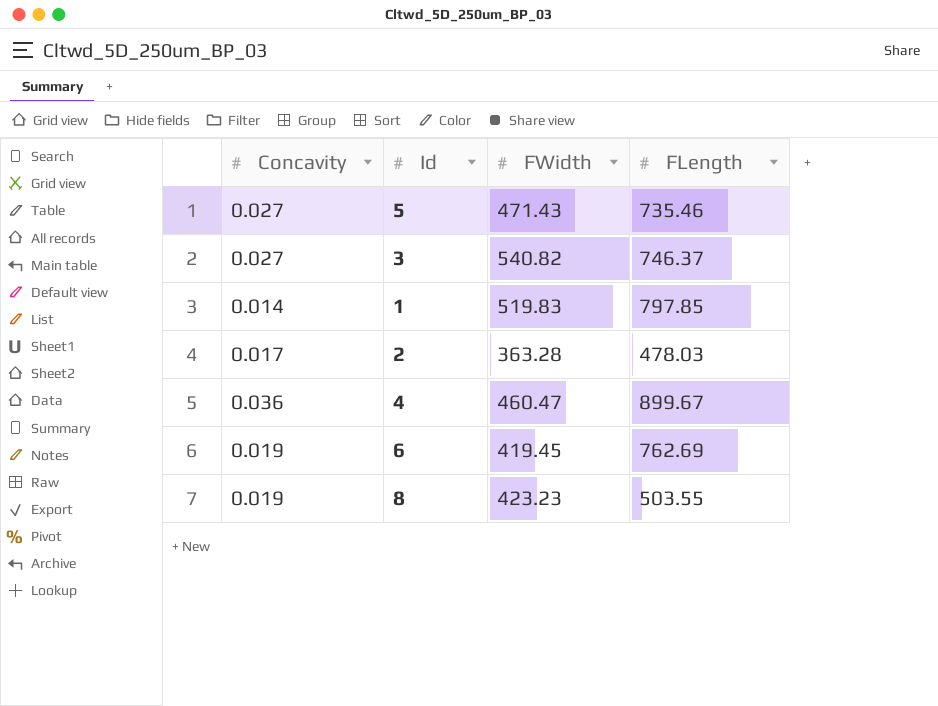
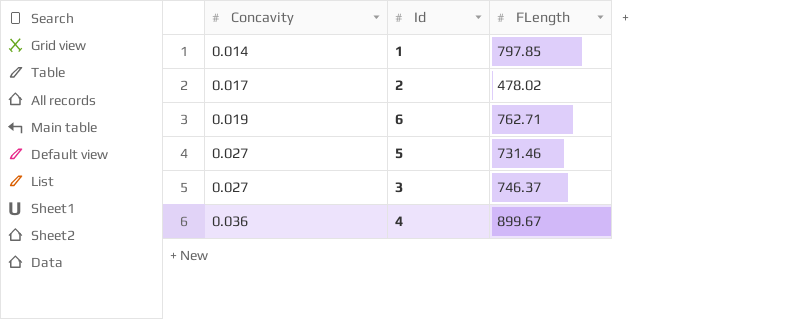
row order: none -> Concavity ascending
column FWidth | position: 3 -> none
row 8: 0.019 | 423.23 | 503.55 -> none
2 | FLength: 478.03 -> 478.02
6 | FLength: 762.69 -> 762.71
5 | FLength: 735.46 -> 731.46

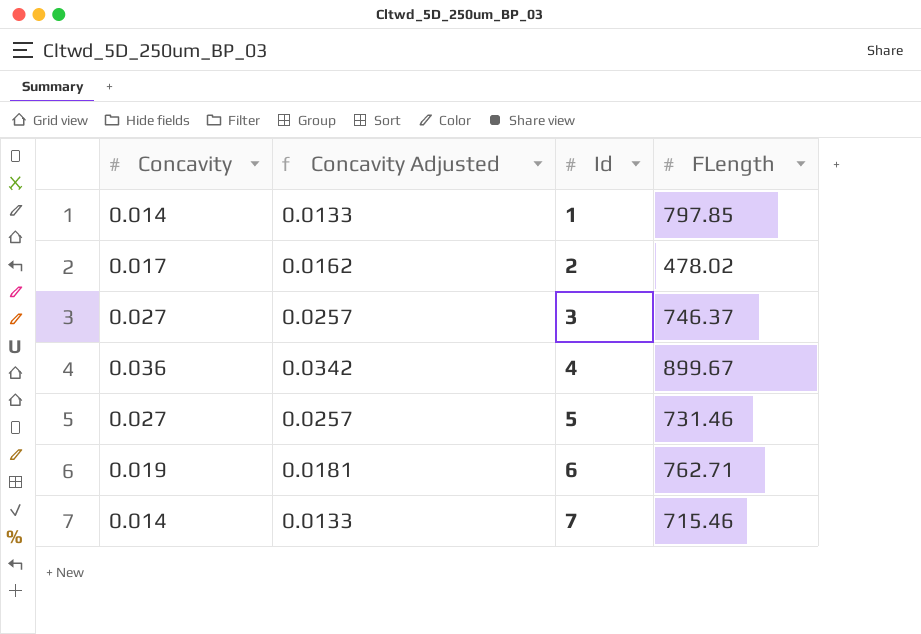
row order: Concavity ascending -> Id ascending
column Concavity Adjusted | formula: none -> [Concavity] * 0.95
row 7: none -> 0.014 | 0.0133 | 715.46

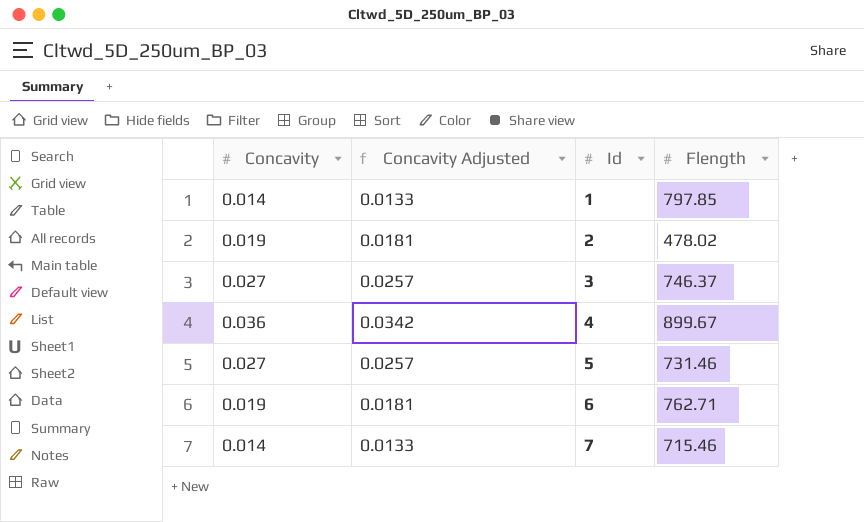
column name: FLength -> Flength
2 | Concavity: 0.017 -> 0.019
2 | Concavity Adjusted: 0.0162 -> 0.0181

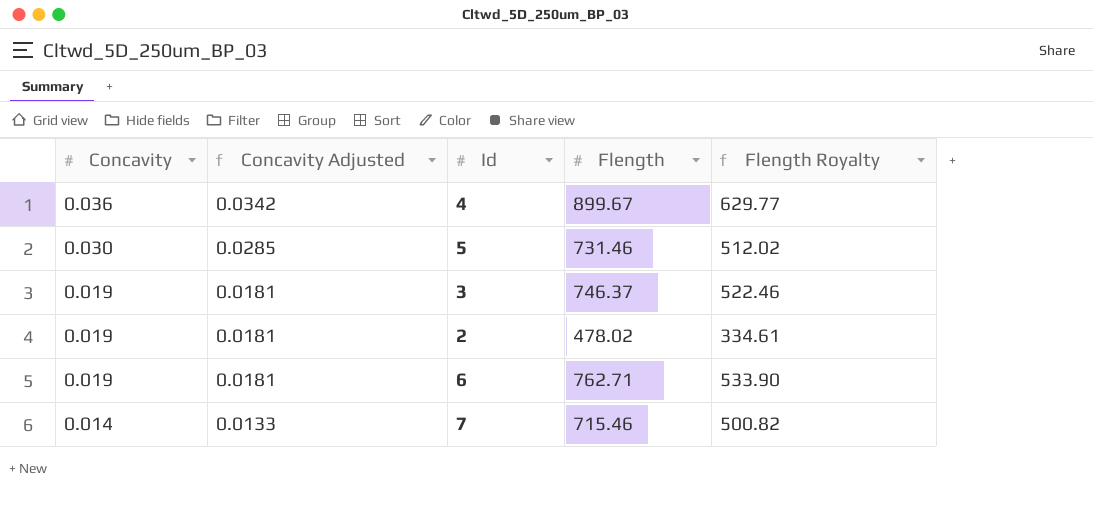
row order: Id ascending -> Concavity descending
column Flength Royalty | formula: none -> [Flength] * 0.7
row 1: 0.014 | 0.0133 | 797.85 -> none
5 | Concavity: 0.027 -> 0.030
5 | Concavity Adjusted: 0.0257 -> 0.0285
3 | Concavity: 0.027 -> 0.019
3 | Concavity Adjusted: 0.0257 -> 0.0181

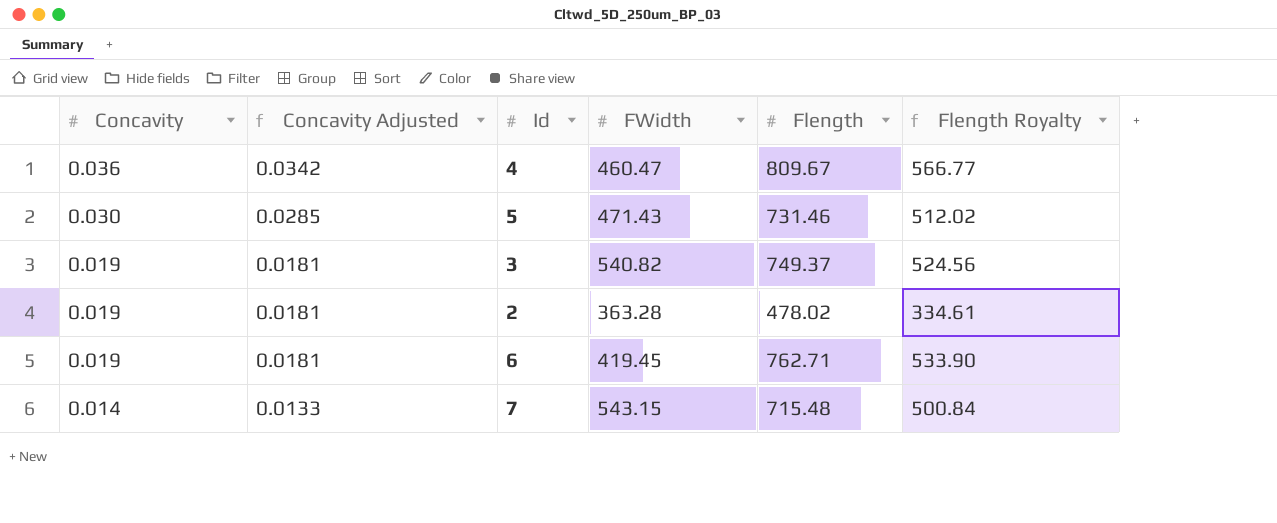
column FWidth | position: none -> 4
4 | Flength: 899.67 -> 809.67
4 | Flength Royalty: 629.77 -> 566.77
3 | Flength: 746.37 -> 749.37
3 | Flength Royalty: 522.46 -> 524.56
7 | Flength: 715.46 -> 715.48
7 | Flength Royalty: 500.82 -> 500.84

